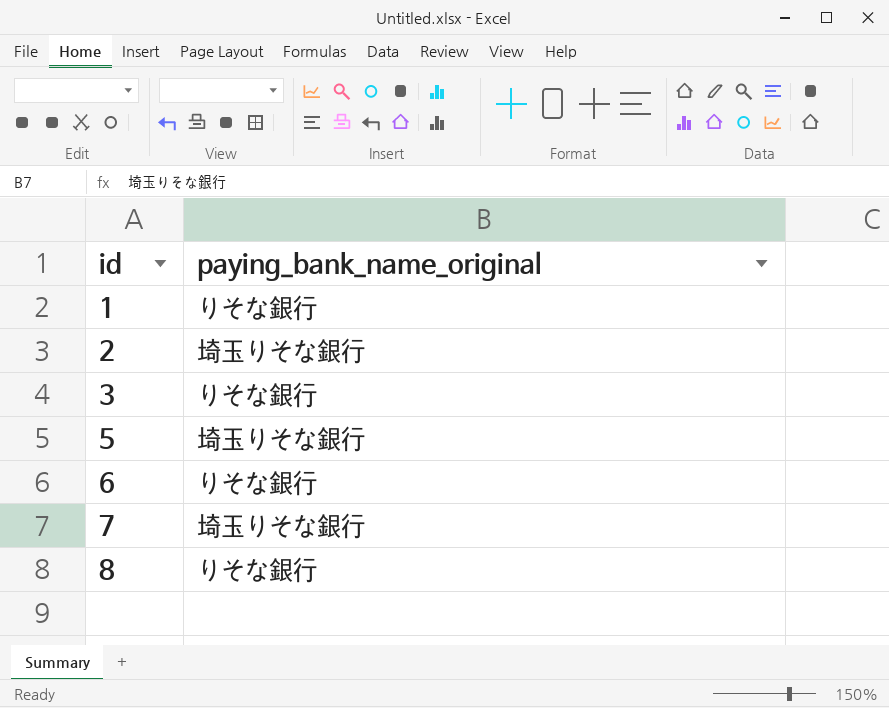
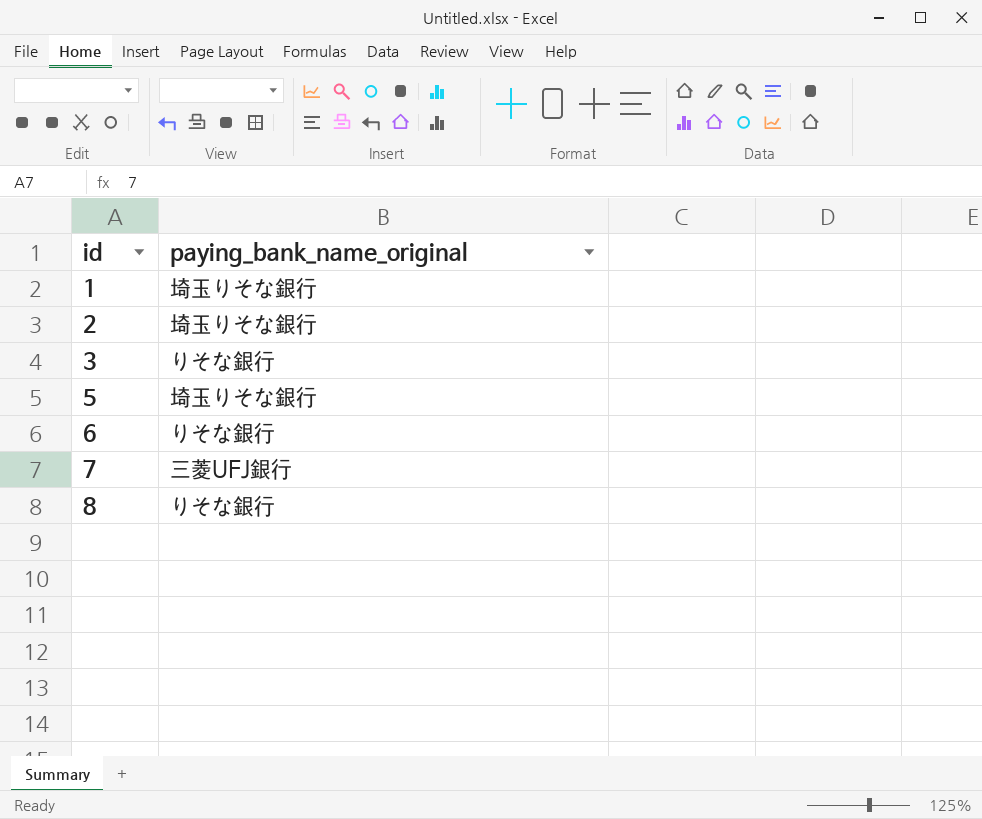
1 | paying_bank_name_original: りそな銀行 -> 埼玉りそな銀行
7 | paying_bank_name_original: 埼玉りそな銀行 -> 三菱UFJ銀行

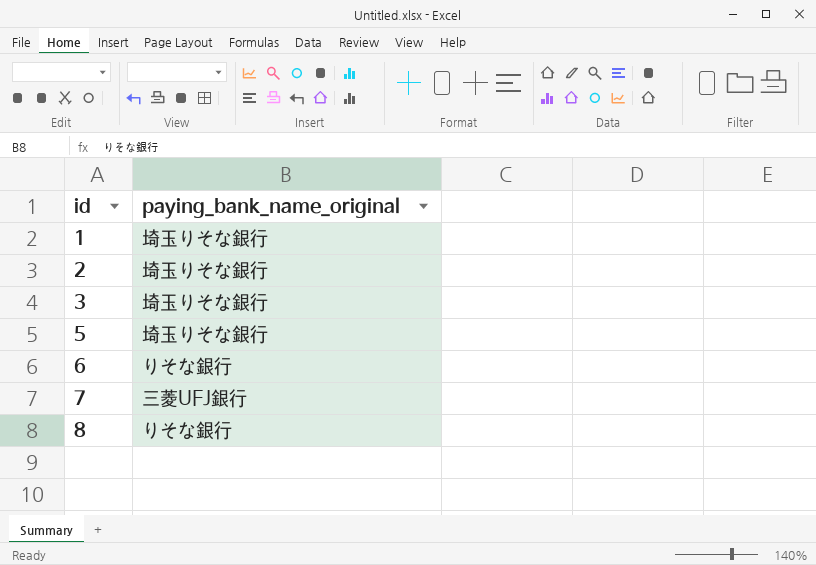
3 | paying_bank_name_original: りそな銀行 -> 埼玉りそな銀行

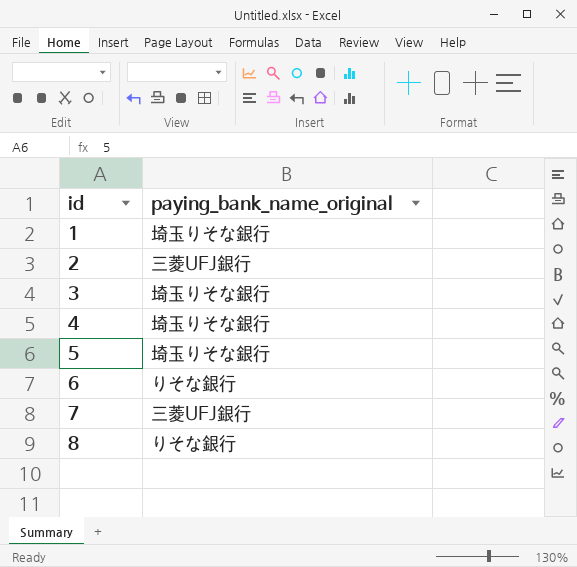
2 | paying_bank_name_original: 埼玉りそな銀行 -> 三菱UFJ銀行
row 4: none -> 埼玉りそな銀行

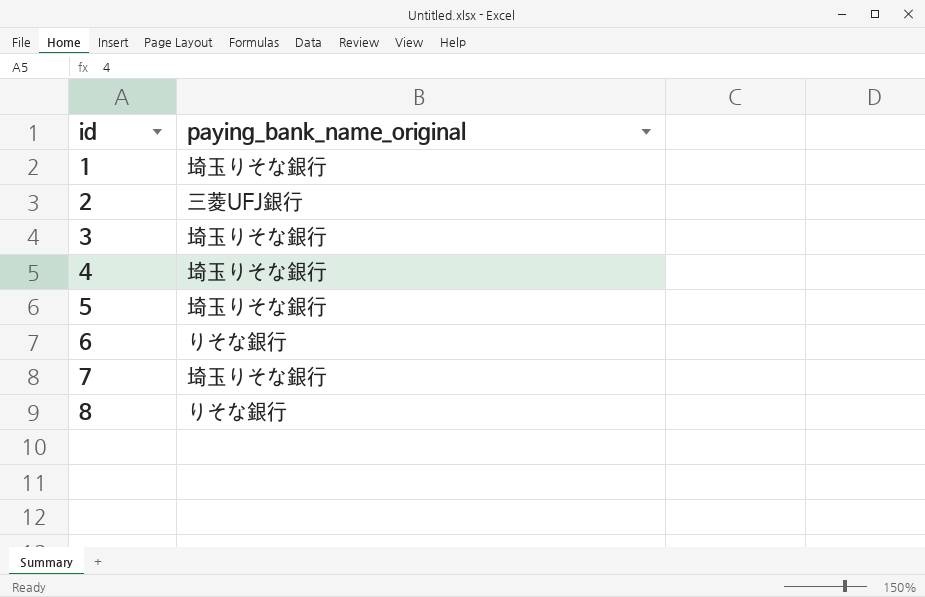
7 | paying_bank_name_original: 三菱UFJ銀行 -> 埼玉りそな銀行

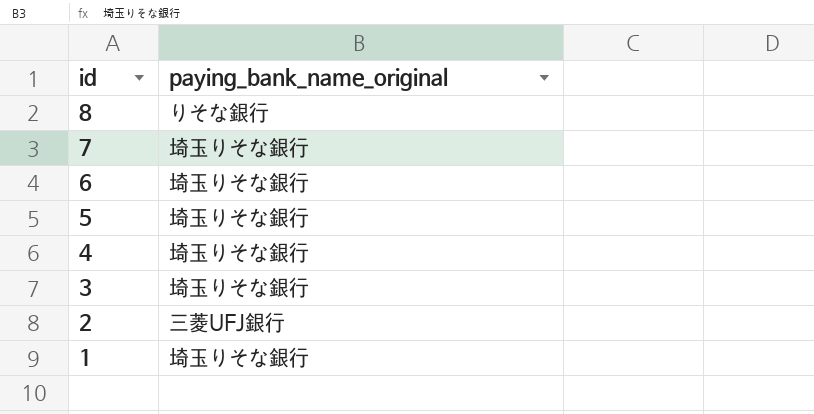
row order: id ascending -> id descending
6 | paying_bank_name_original: りそな銀行 -> 埼玉りそな銀行

